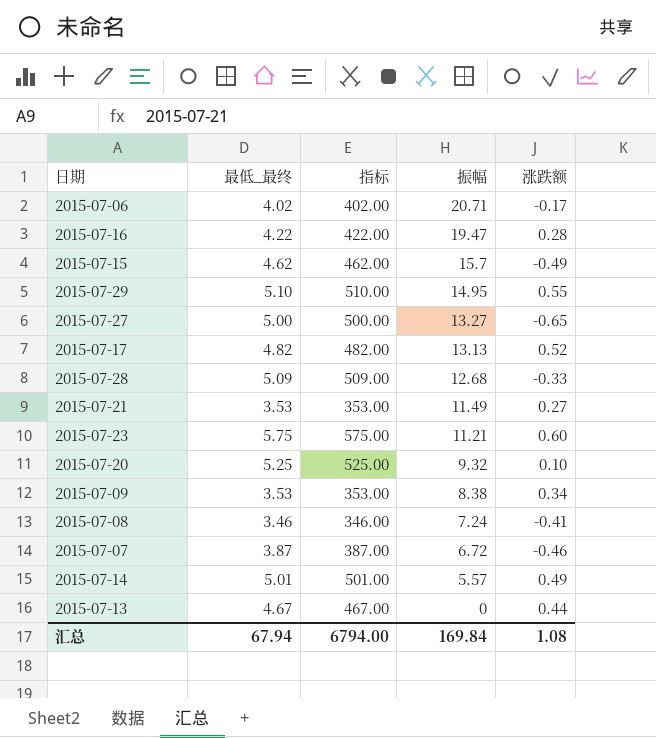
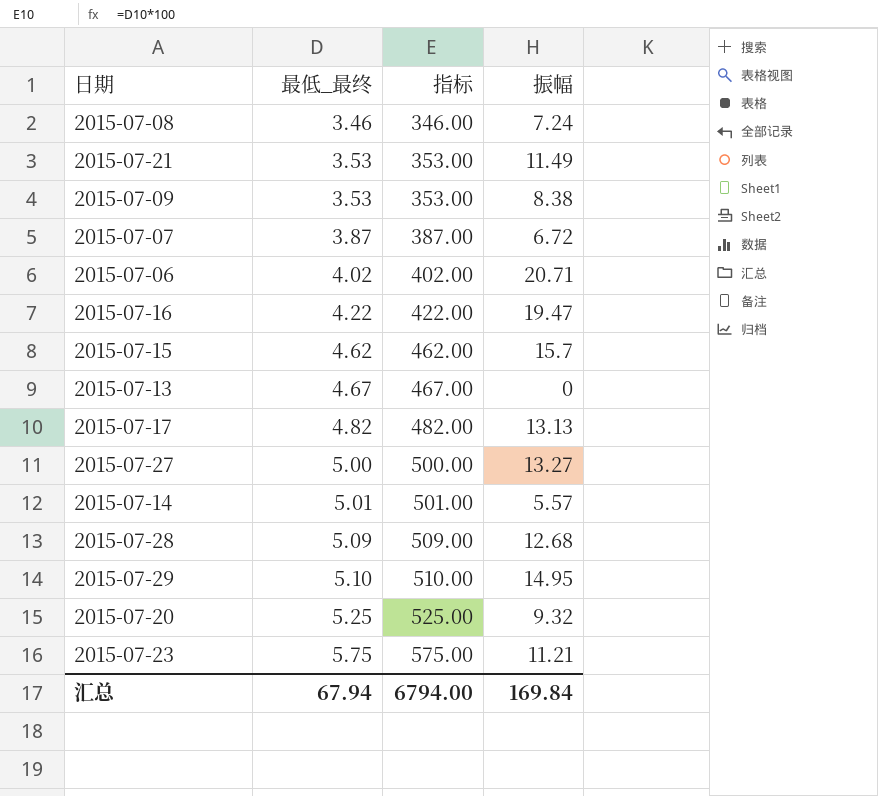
row order: 振幅 descending -> 最低_最终 ascending
column 涨跌额 | position: 5 -> none

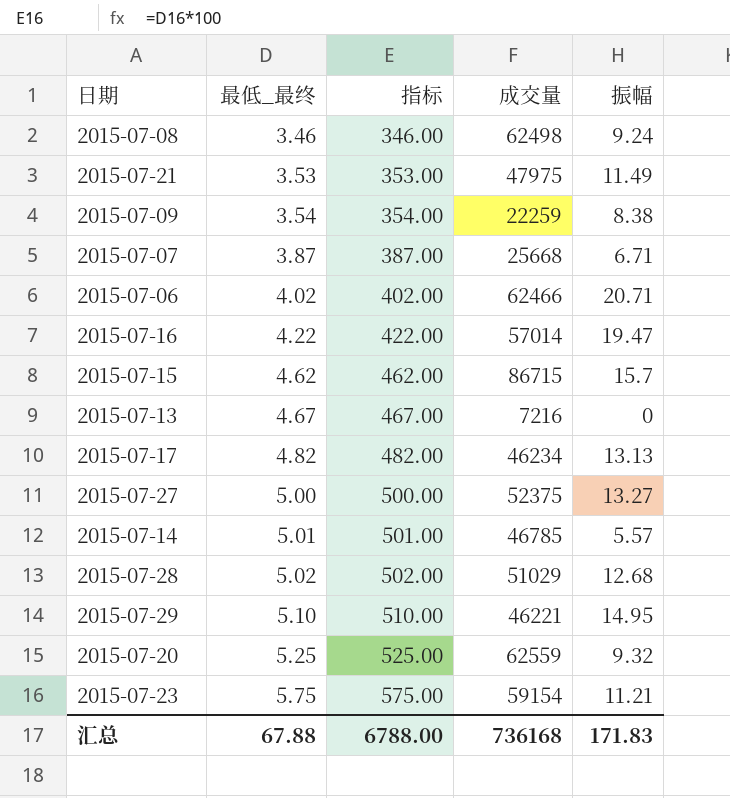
column 成交量 | position: none -> 4
2015-07-08 | 振幅: 7.24 -> 9.24
2015-07-09 | 最低_最终: 3.53 -> 3.54
2015-07-09 | 指标: 353.00 -> 354.00
2015-07-07 | 振幅: 6.72 -> 6.71
2015-07-28 | 最低_最终: 5.09 -> 5.02
2015-07-28 | 指标: 509.00 -> 502.00
汇总 | 最低_最终: 67.94 -> 67.88
汇总 | 指标: 6794.00 -> 6788.00
汇总 | 振幅: 169.84 -> 171.83

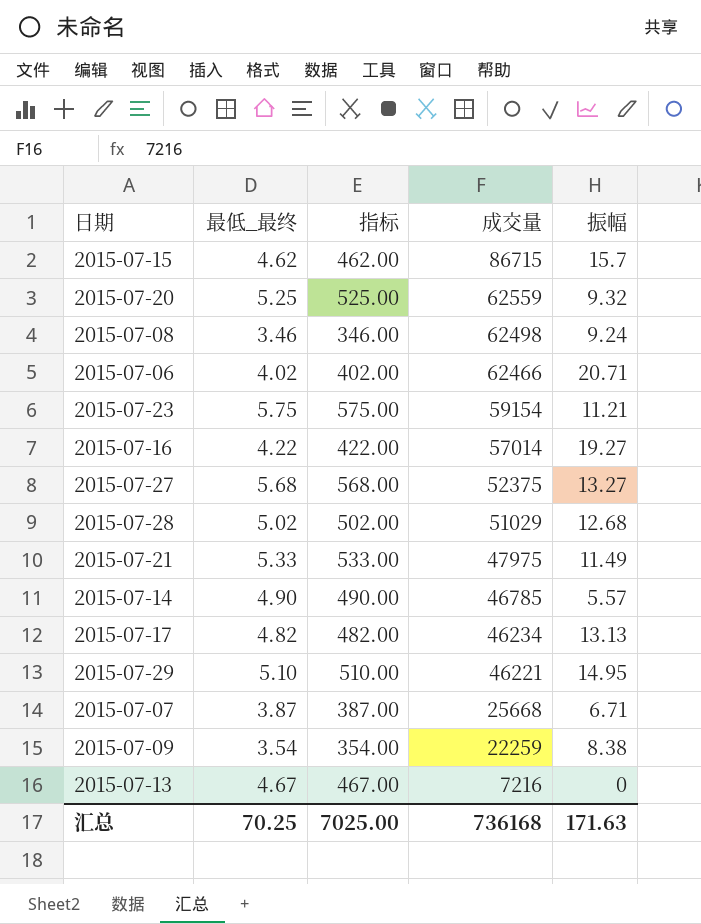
row order: 最低_最终 ascending -> 成交量 descending
2015-07-16 | 振幅: 19.47 -> 19.27
2015-07-27 | 最低_最终: 5.00 -> 5.68
2015-07-27 | 指标: 500.00 -> 568.00
2015-07-21 | 最低_最终: 3.53 -> 5.33
2015-07-21 | 指标: 353.00 -> 533.00
2015-07-14 | 最低_最终: 5.01 -> 4.90
2015-07-14 | 指标: 501.00 -> 490.00
汇总 | 最低_最终: 67.88 -> 70.25
汇总 | 指标: 6788.00 -> 7025.00
汇总 | 振幅: 171.83 -> 171.63

